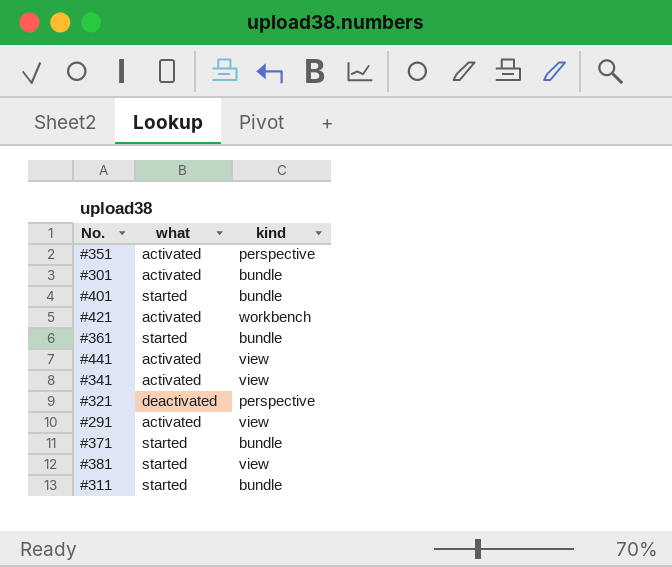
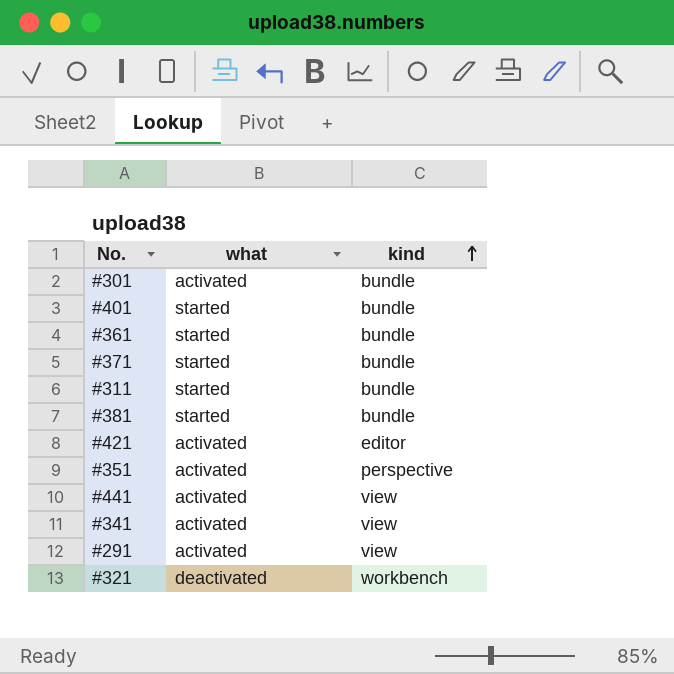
row order: none -> kind ascending
#381 | kind: view -> bundle
#421 | kind: workbench -> editor
#321 | kind: perspective -> workbench

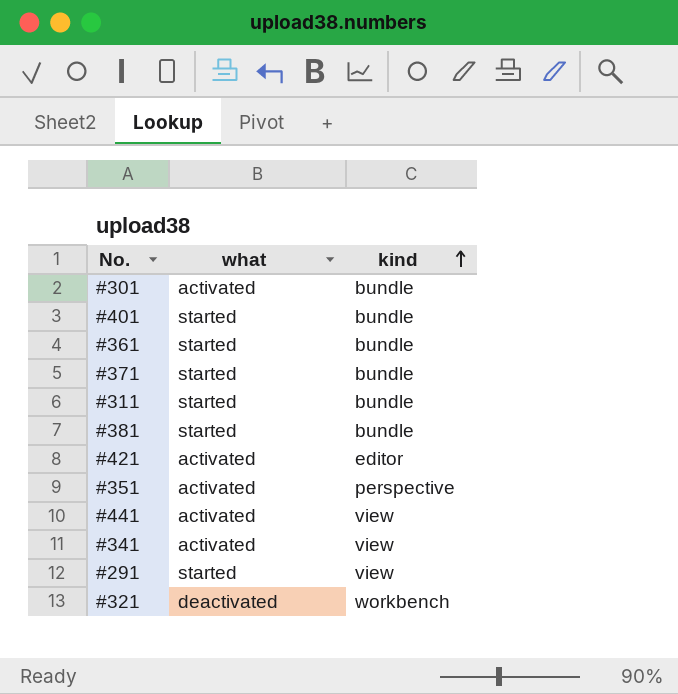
#291 | what: activated -> started

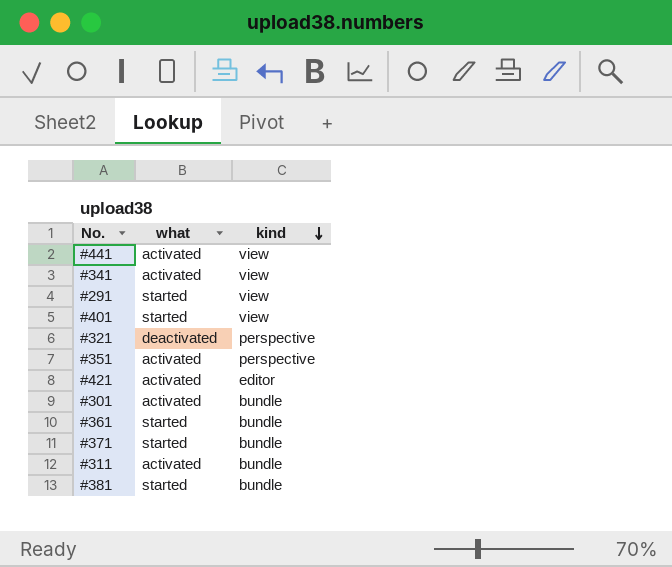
row order: kind ascending -> kind descending
#401 | kind: bundle -> view
#321 | kind: workbench -> perspective
#311 | what: started -> activated

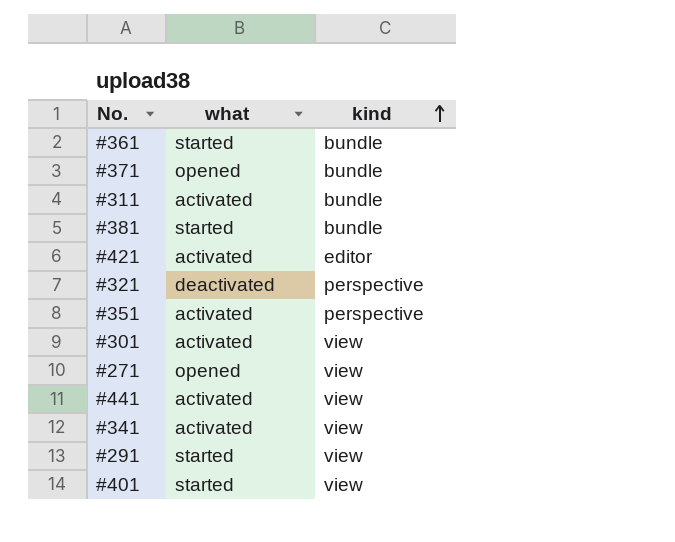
row order: kind descending -> kind ascending
#371 | what: started -> opened
#301 | kind: bundle -> view
row #271: none -> opened | view

